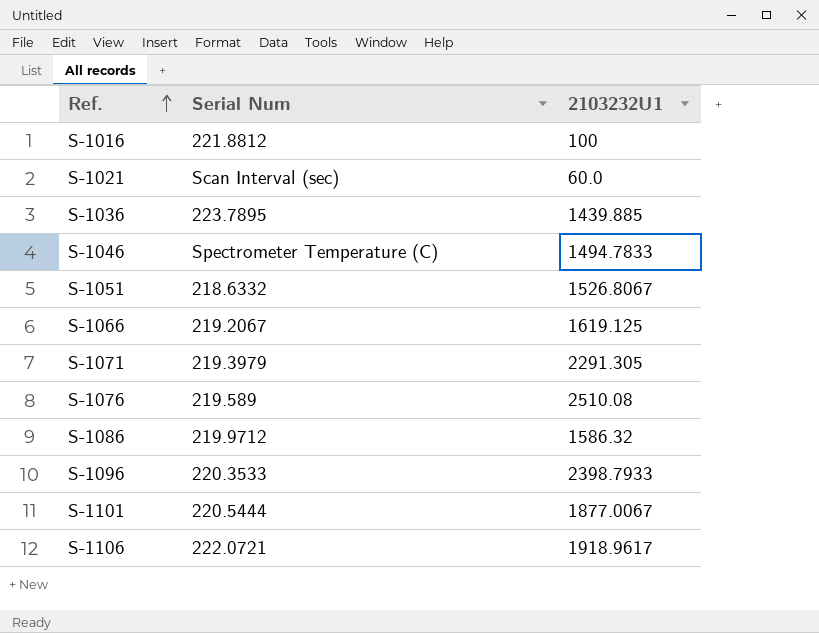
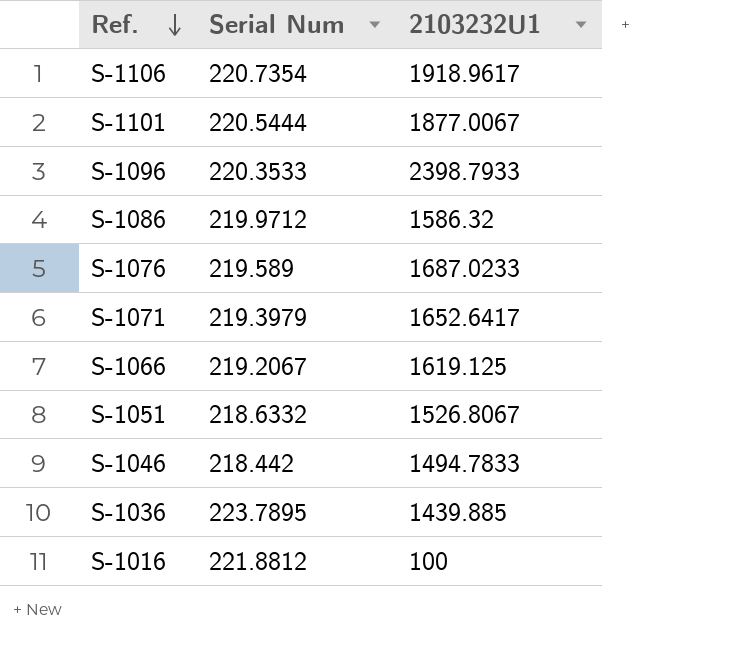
row order: Ref. ascending -> Ref. descending
row S-1021: Scan Interval (sec) | 60.0 -> none
S-1106 | Serial Num: 222.0721 -> 220.7354
S-1076 | 2103232U1: 2510.08 -> 1687.0233
S-1071 | 2103232U1: 2291.305 -> 1652.6417
S-1046 | Serial Num: Spectrometer Temperature (C) -> 218.442

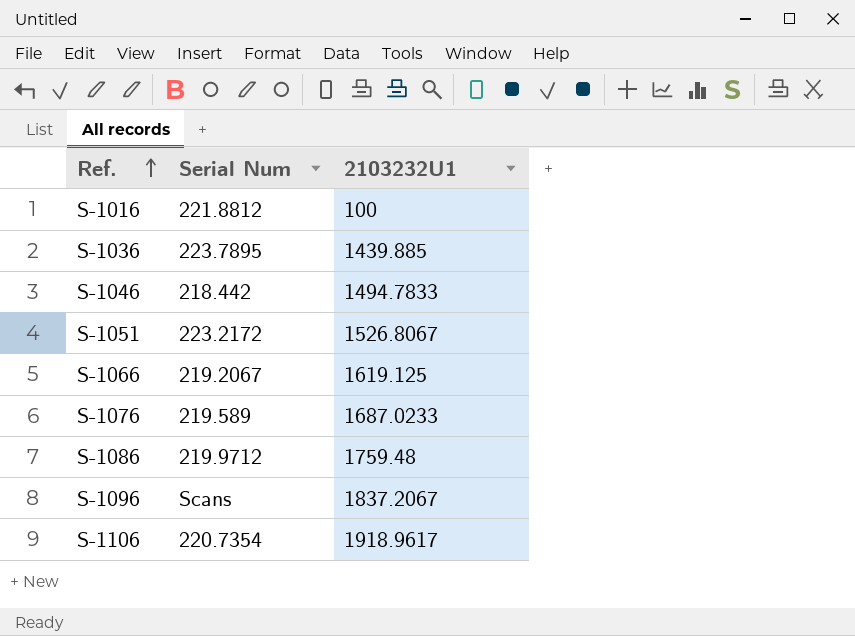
row order: Ref. descending -> Ref. ascending
row S-1101: 220.5444 | 1877.0067 -> none
row S-1071: 219.3979 | 1652.6417 -> none
S-1051 | Serial Num: 218.6332 -> 223.2172
S-1086 | 2103232U1: 1586.32 -> 1759.48
S-1096 | Serial Num: 220.3533 -> Scans
S-1096 | 2103232U1: 2398.7933 -> 1837.2067

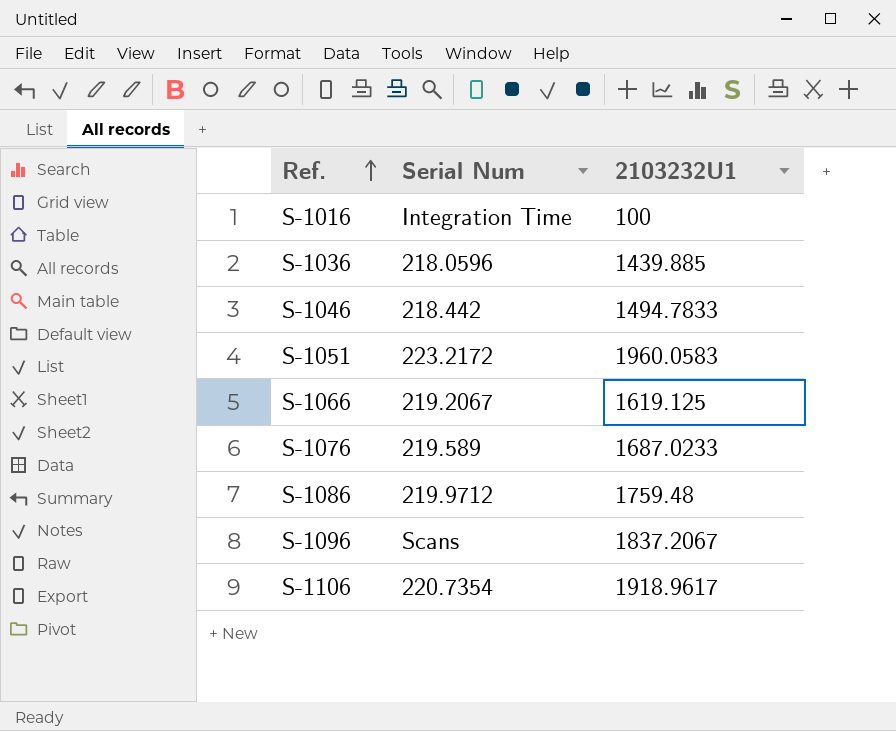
S-1016 | Serial Num: 221.8812 -> Integration Time
S-1036 | Serial Num: 223.7895 -> 218.0596
S-1051 | 2103232U1: 1526.8067 -> 1960.0583

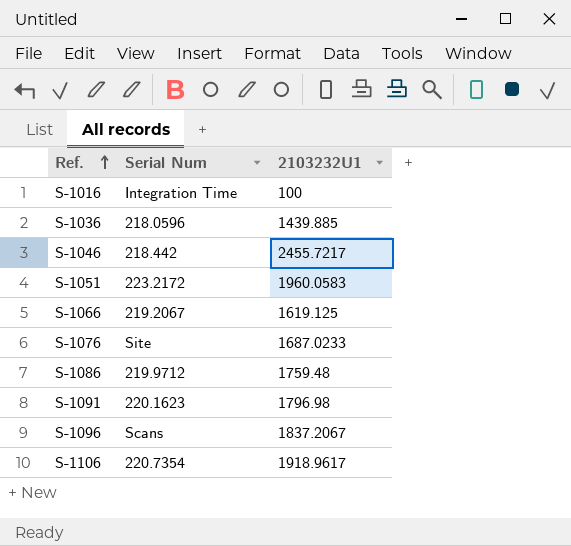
S-1046 | 2103232U1: 1494.7833 -> 2455.7217
S-1076 | Serial Num: 219.589 -> Site
row S-1091: none -> 220.1623 | 1796.98

